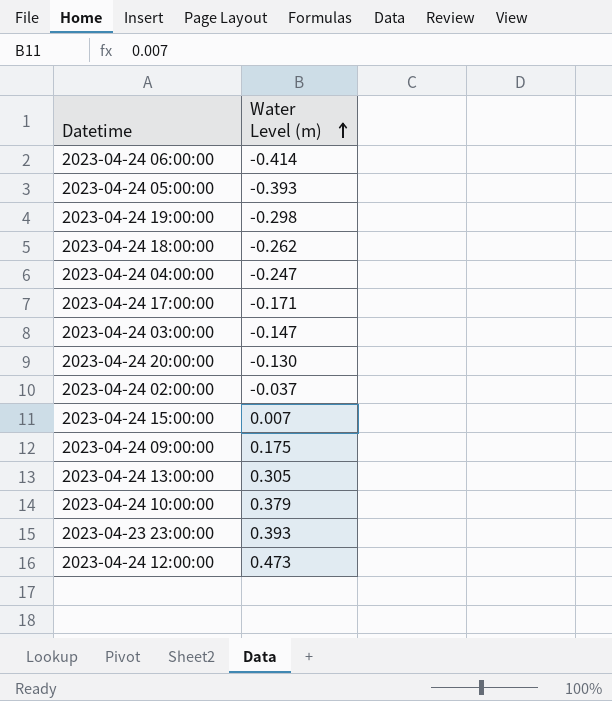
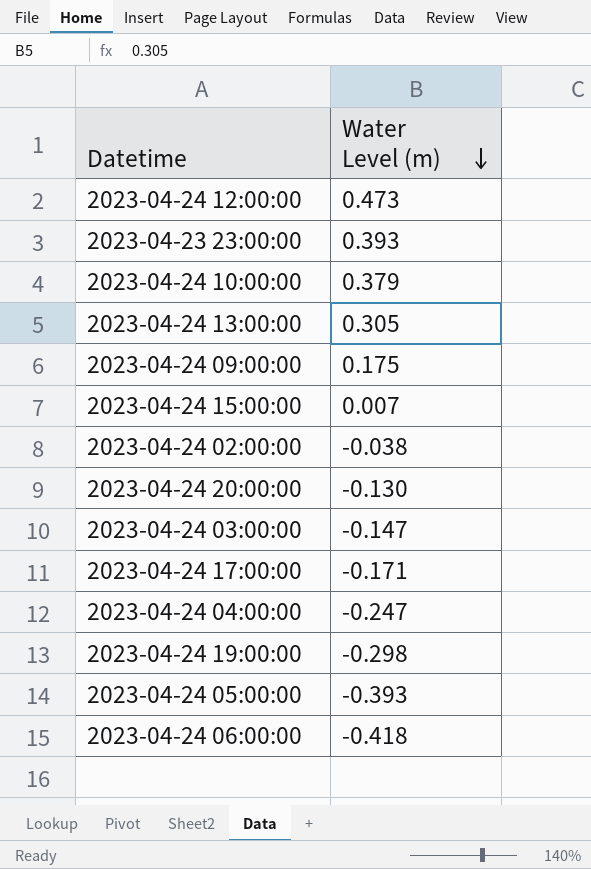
row order: Water Level (m) ascending -> Water Level (m) descending
row 2023-04-24 18:00:00: -0.262 -> none
2023-04-24 02:00:00 | Water Level (m): -0.037 -> -0.038
2023-04-24 06:00:00 | Water Level (m): -0.414 -> -0.418

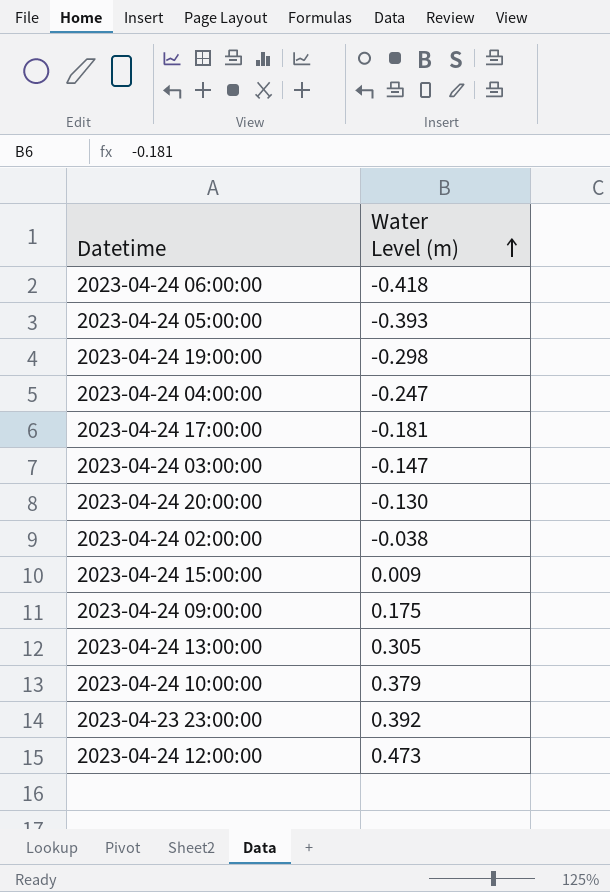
row order: Water Level (m) descending -> Water Level (m) ascending
2023-04-24 17:00:00 | Water Level (m): -0.171 -> -0.181
2023-04-24 15:00:00 | Water Level (m): 0.007 -> 0.009
2023-04-23 23:00:00 | Water Level (m): 0.393 -> 0.392

